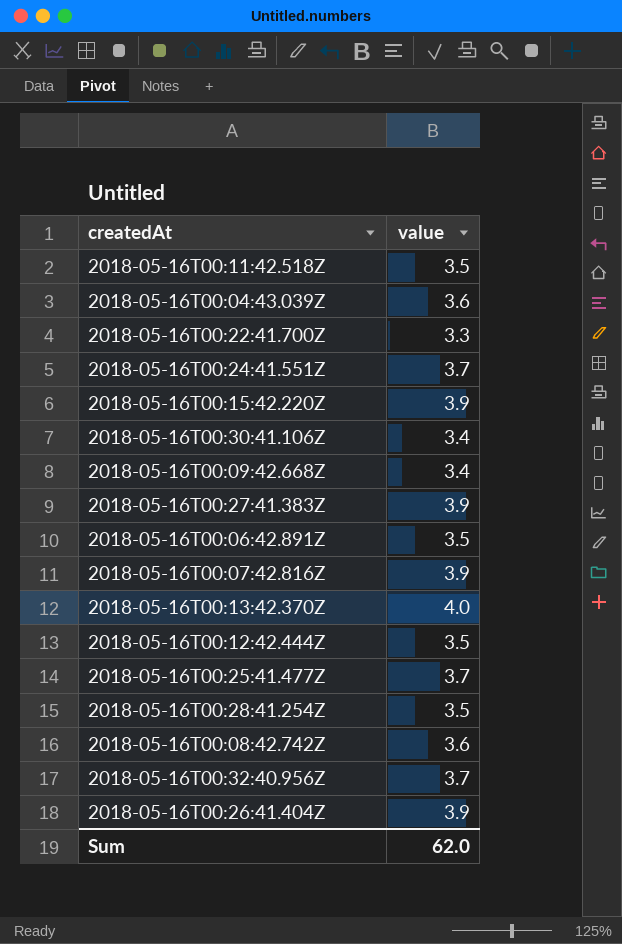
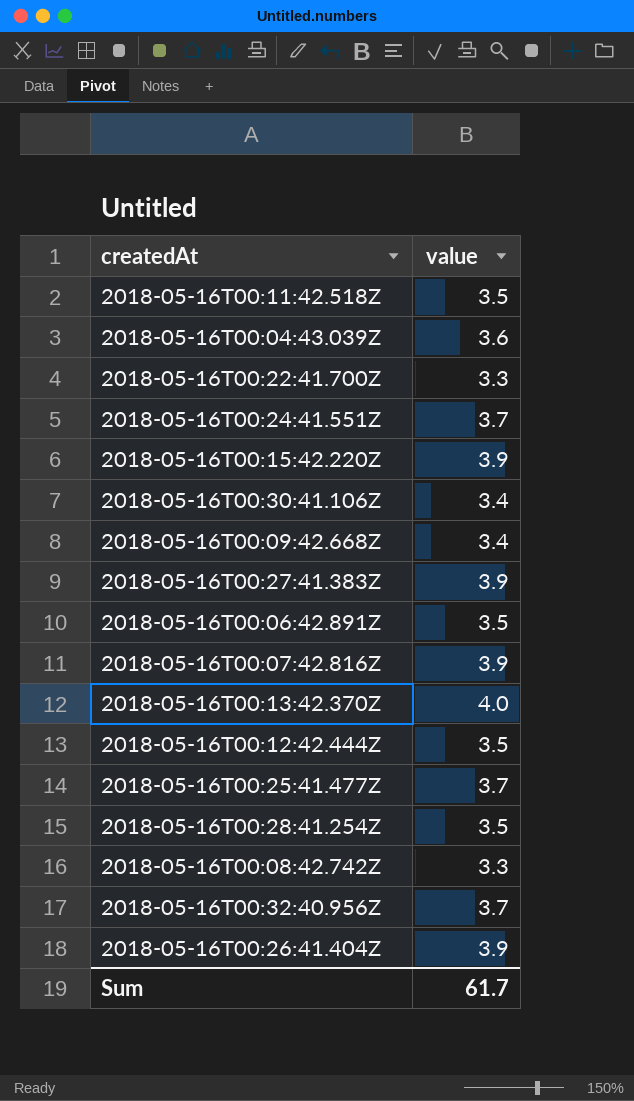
2018-05-16T00:08:42.742Z | value: 3.6 -> 3.3
Sum | value: 62.0 -> 61.7

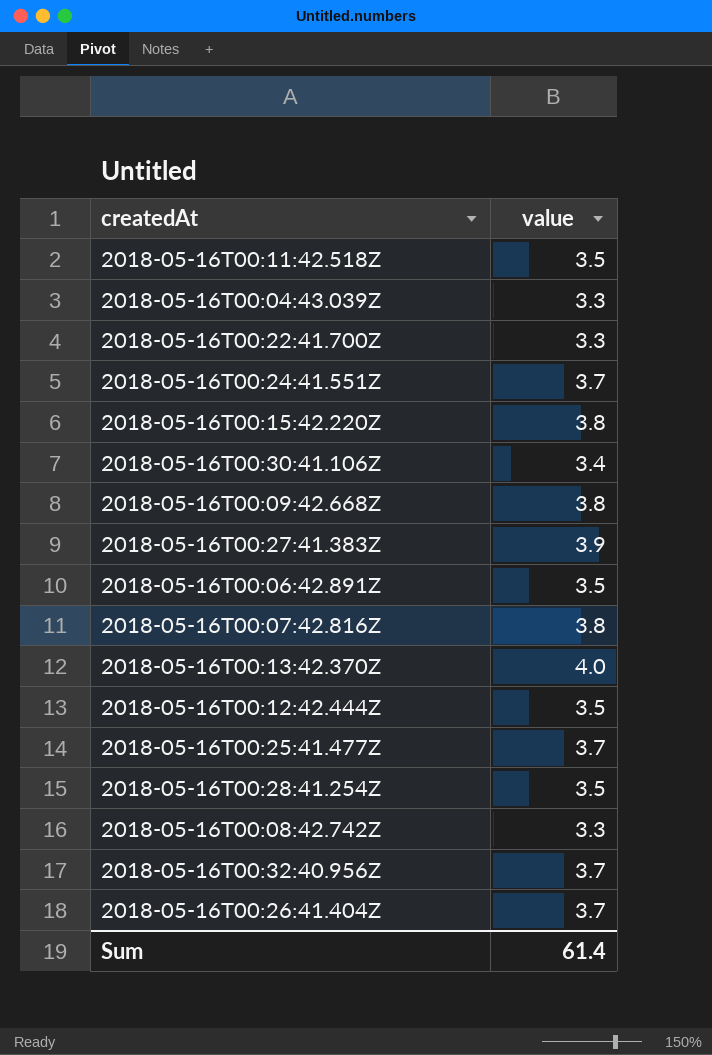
2018-05-16T00:04:43.039Z | value: 3.6 -> 3.3
2018-05-16T00:15:42.220Z | value: 3.9 -> 3.8
2018-05-16T00:09:42.668Z | value: 3.4 -> 3.8
2018-05-16T00:07:42.816Z | value: 3.9 -> 3.8
2018-05-16T00:26:41.404Z | value: 3.9 -> 3.7
Sum | value: 61.7 -> 61.4

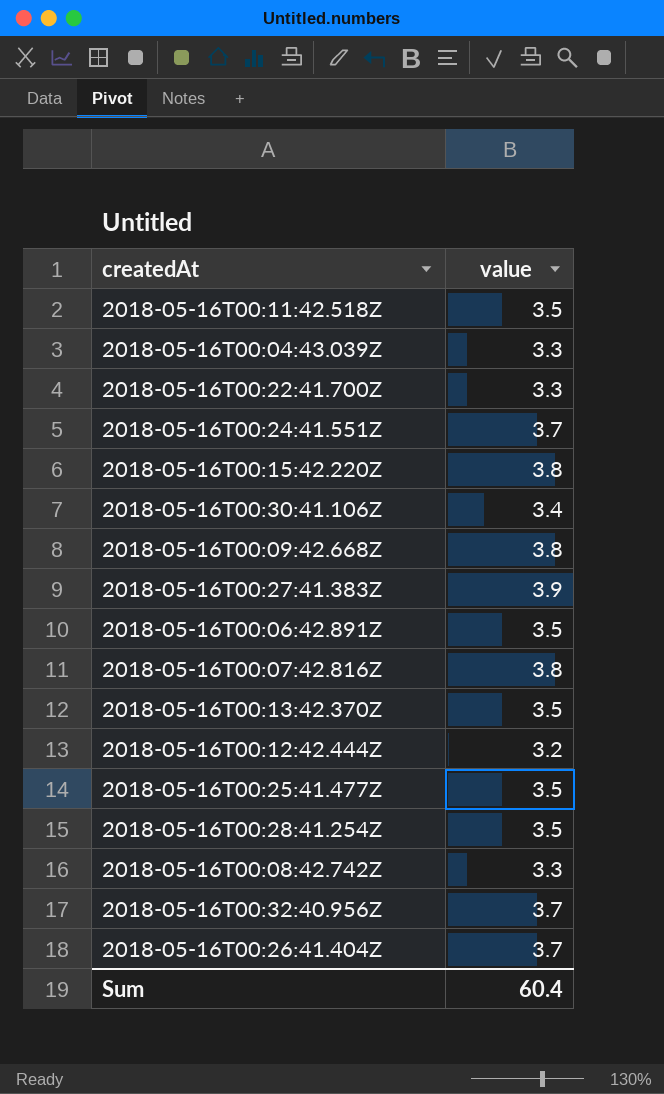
2018-05-16T00:13:42.370Z | value: 4.0 -> 3.5
2018-05-16T00:12:42.444Z | value: 3.5 -> 3.2
2018-05-16T00:25:41.477Z | value: 3.7 -> 3.5
Sum | value: 61.4 -> 60.4

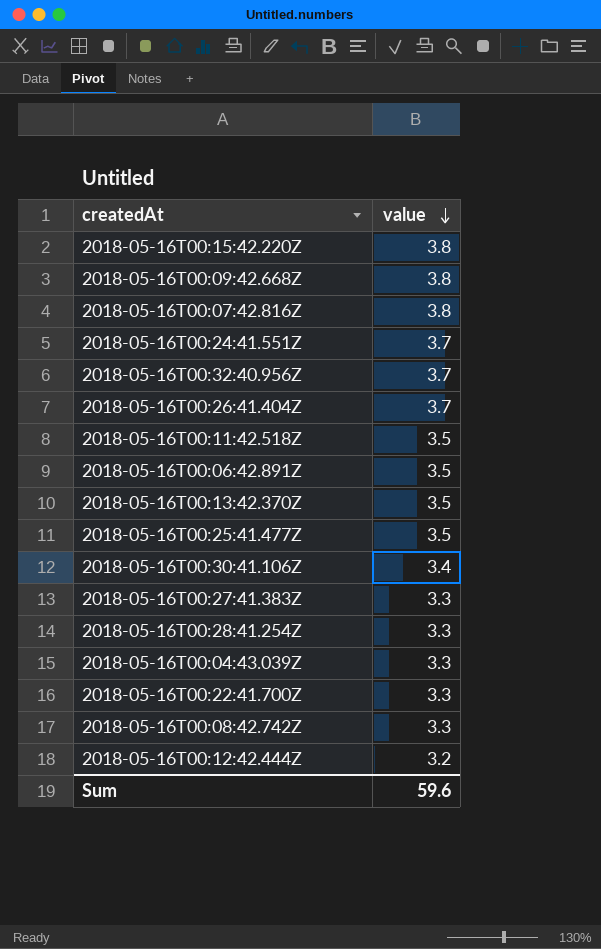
row order: none -> value descending
2018-05-16T00:27:41.383Z | value: 3.9 -> 3.3
2018-05-16T00:28:41.254Z | value: 3.5 -> 3.3
Sum | value: 60.4 -> 59.6

